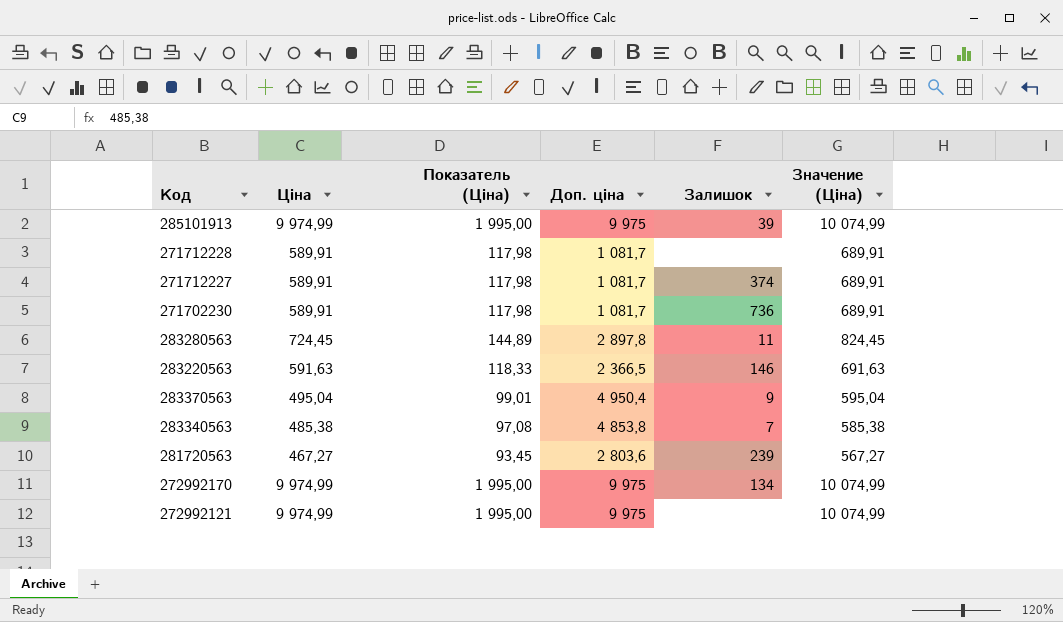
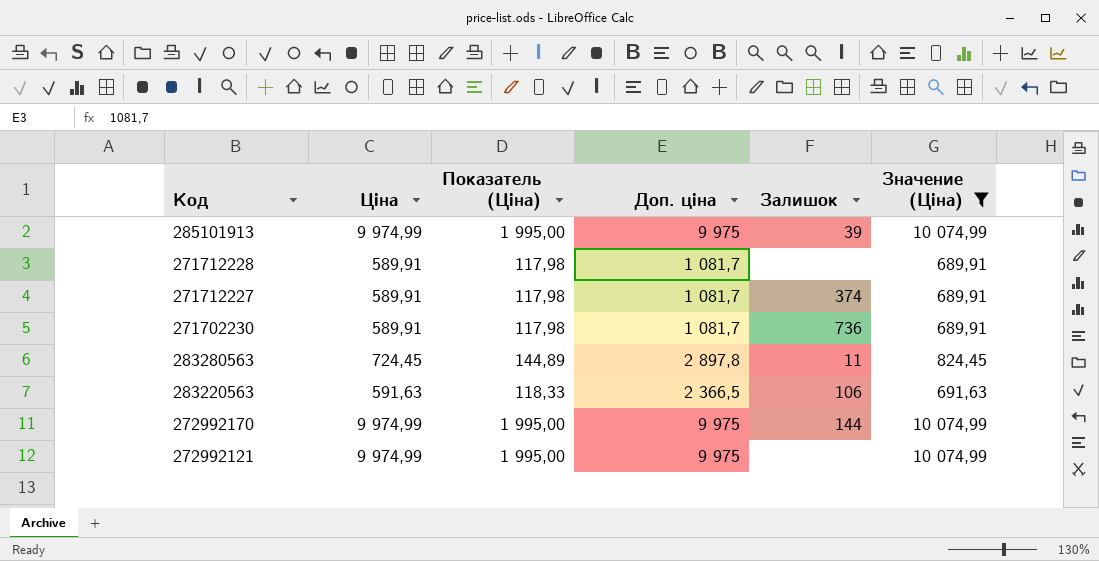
filter: none -> Значение (Ціна) >= 689,91
283220563 | Залишок: 146 -> 106
272992170 | Залишок: 134 -> 144

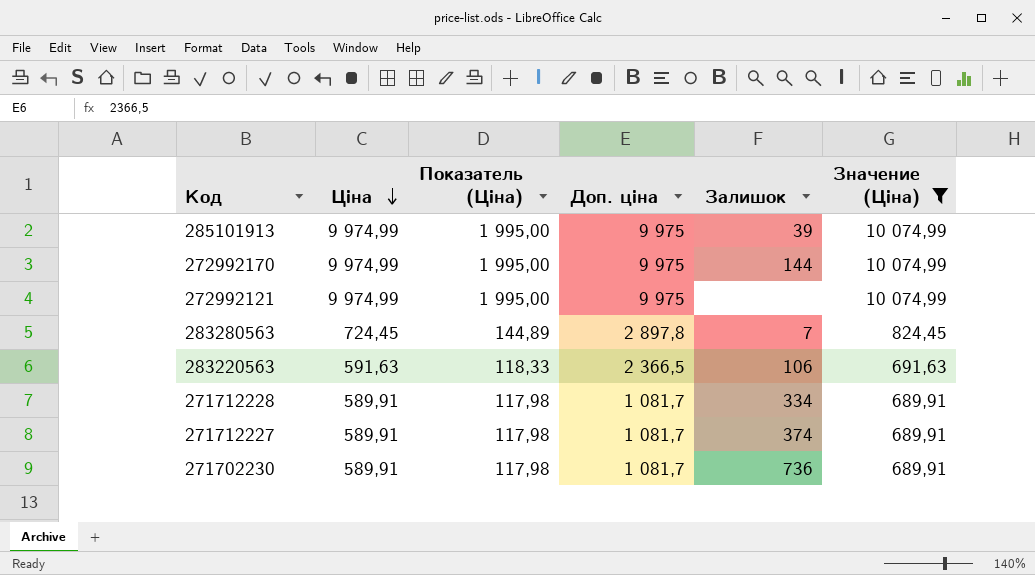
row order: none -> Ціна descending
283280563 | Залишок: 11 -> 7
271712228 | Залишок: none -> 334

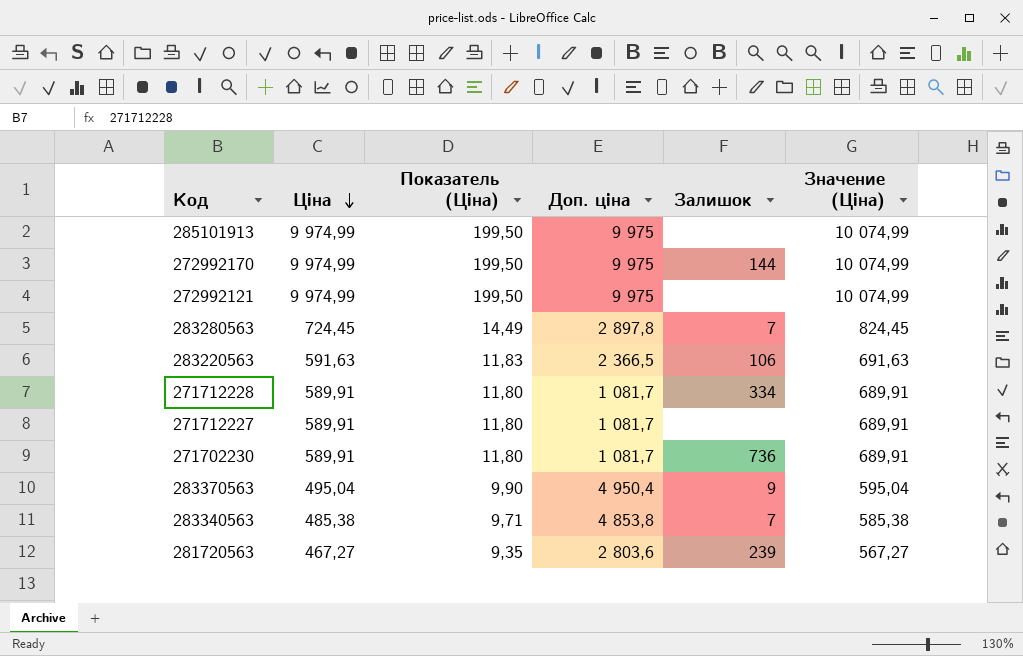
filter: Значение (Ціна) >= 689,91 -> none
column Показатель (Ціна) | formula: [Ціна] * 0,2 -> [Ціна] * 0,02
285101913 | Залишок: 39 -> none
271712227 | Залишок: 374 -> none

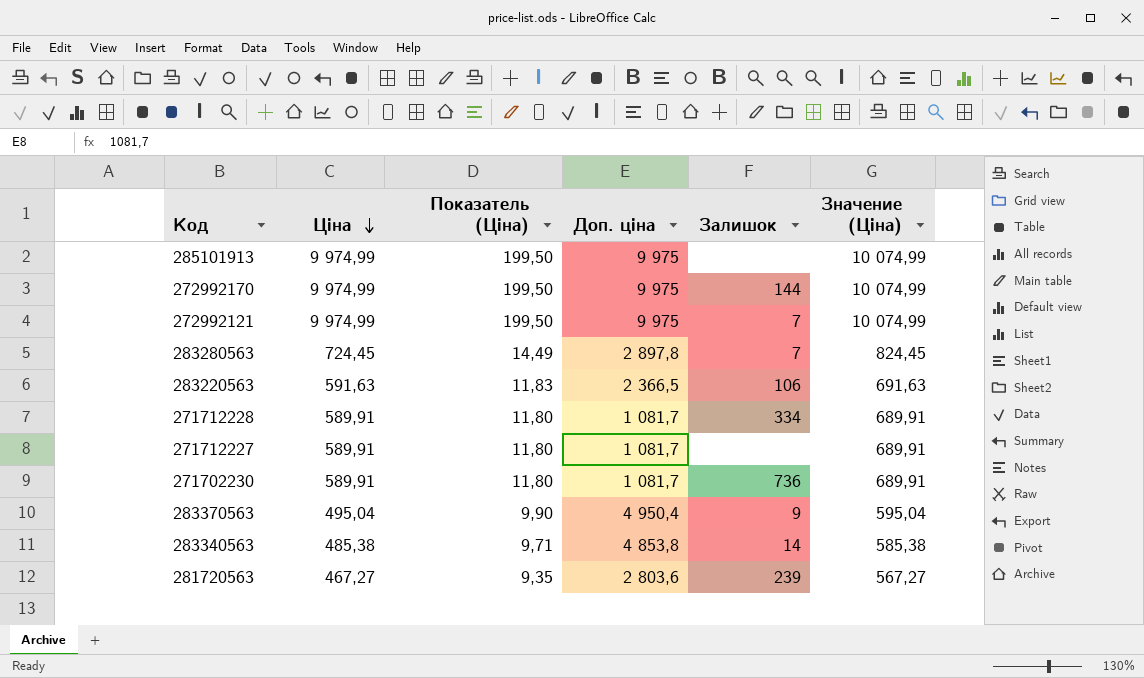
272992121 | Залишок: none -> 7
283340563 | Залишок: 7 -> 14

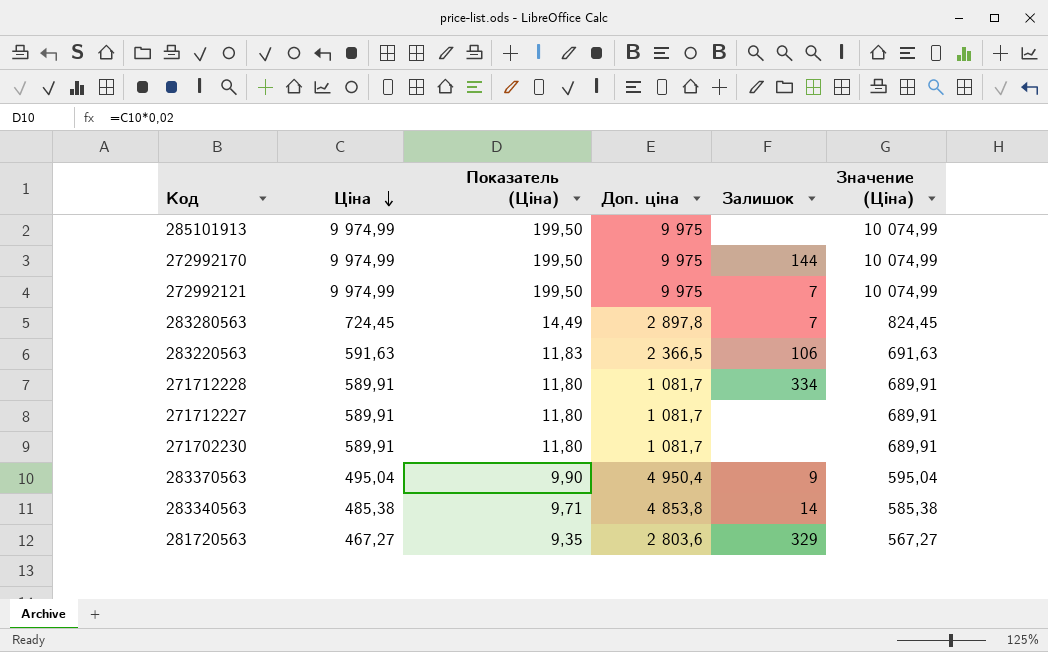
271702230 | Залишок: 736 -> none
281720563 | Залишок: 239 -> 329

